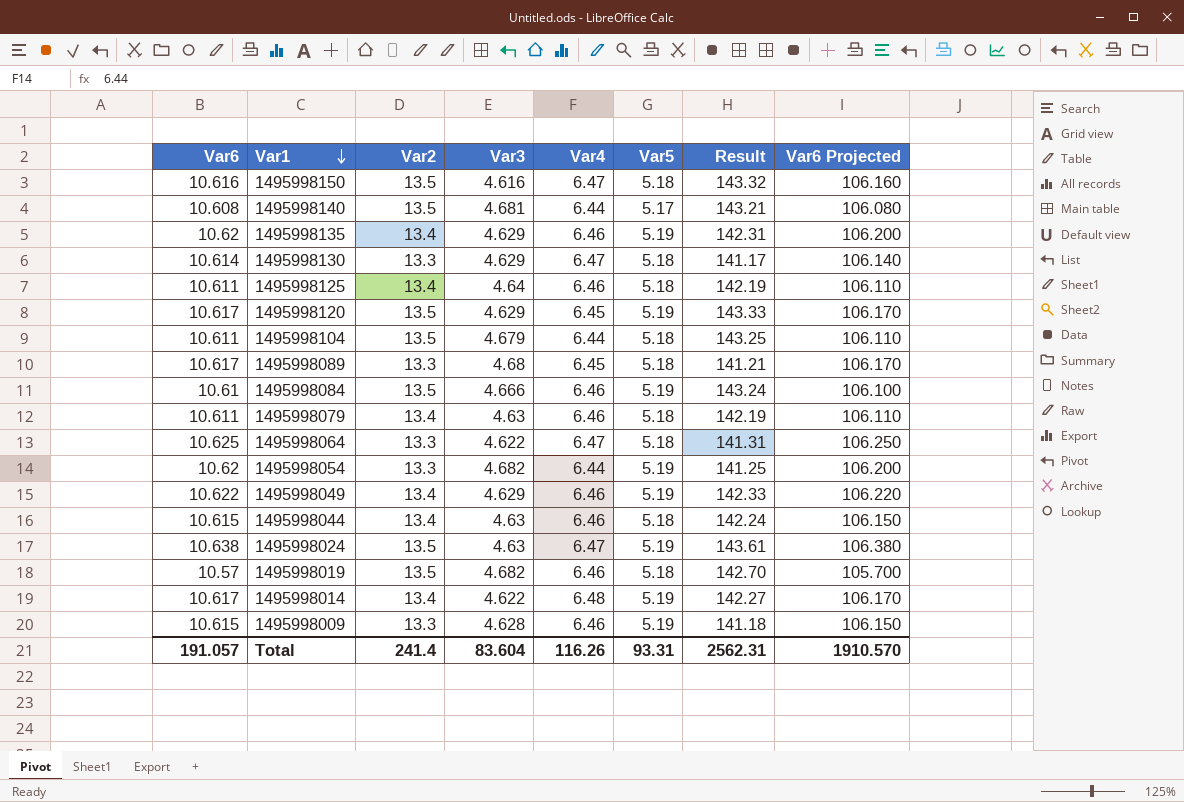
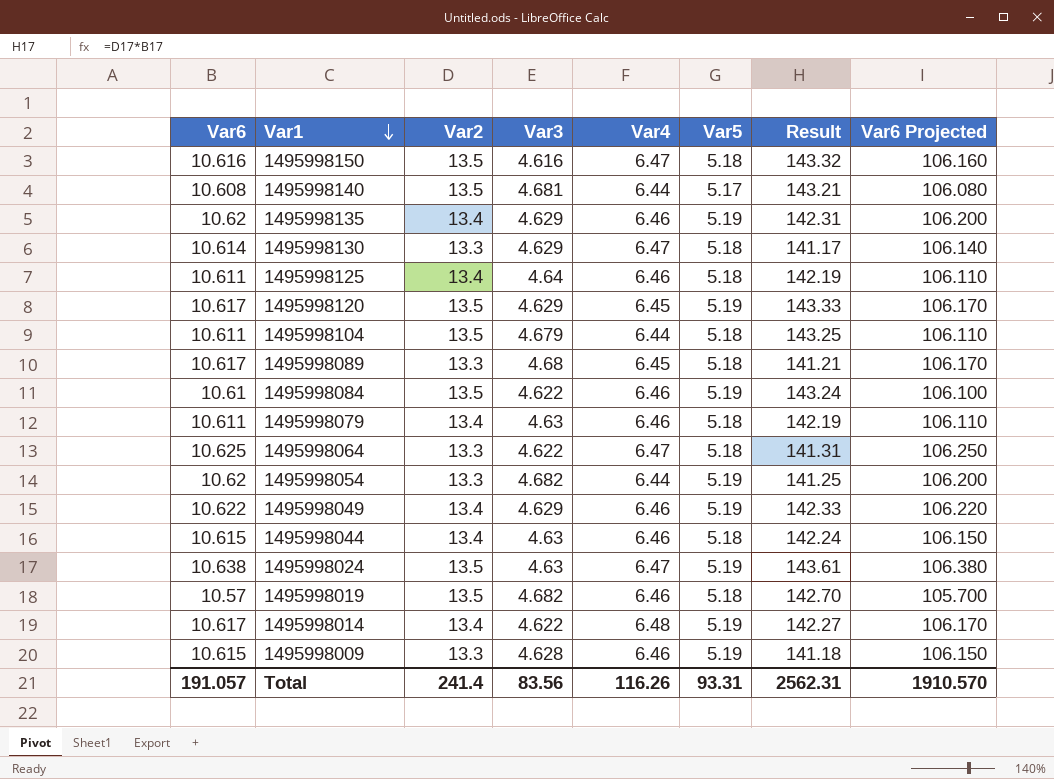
1495998084 | Var3: 4.666 -> 4.622
Total | Var3: 83.604 -> 83.56

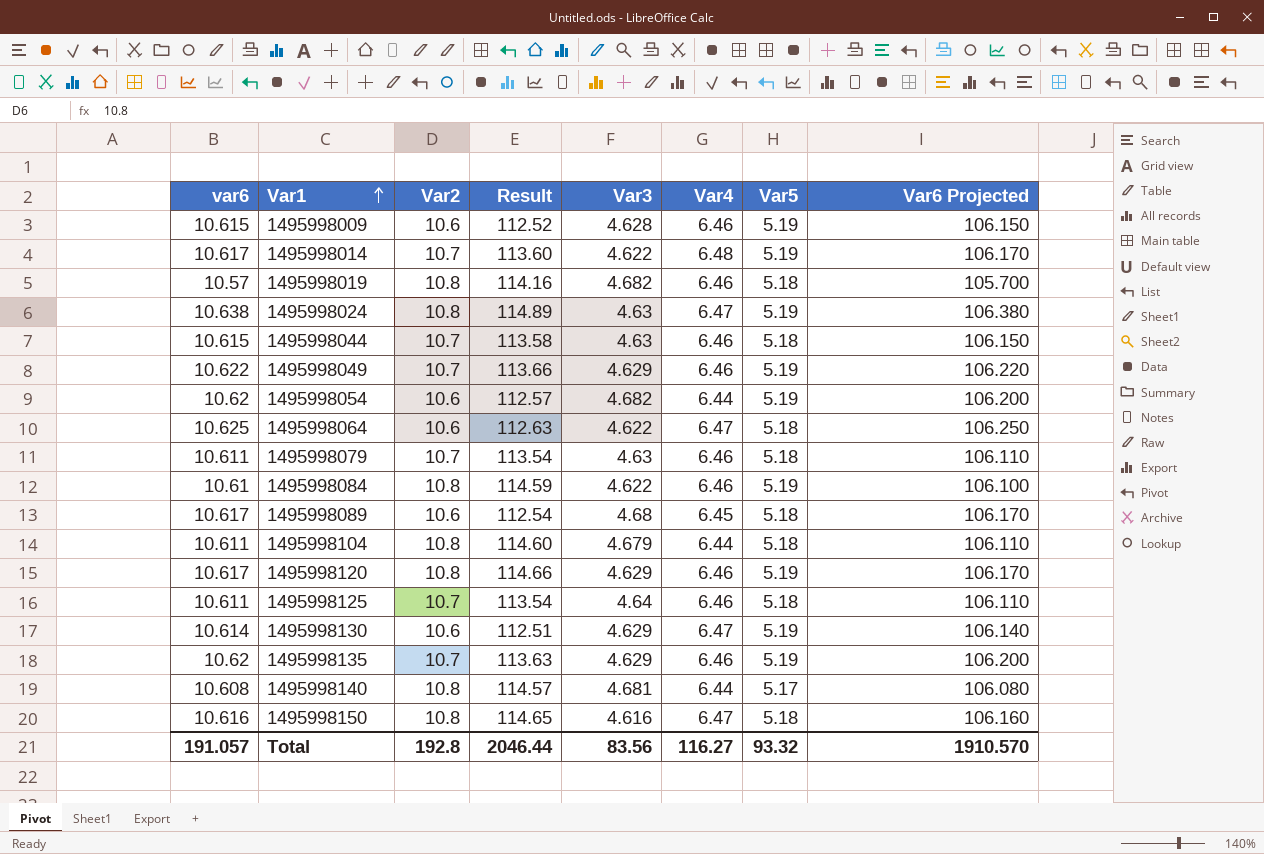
row order: Var1 descending -> Var1 ascending
column name: Var6 -> var6
column Result | position: 7 -> 4
1495998009 | Var2: 13.3 -> 10.6
1495998009 | Result: 141.18 -> 112.52
1495998014 | Var2: 13.4 -> 10.7
1495998014 | Result: 142.27 -> 113.60
1495998019 | Var2: 13.5 -> 10.8
1495998019 | Result: 142.70 -> 114.16
1495998024 | Var2: 13.5 -> 10.8
1495998024 | Result: 143.61 -> 114.89
1495998044 | Var2: 13.4 -> 10.7
1495998044 | Result: 142.24 -> 113.58
1495998049 | Var2: 13.4 -> 10.7
1495998049 | Result: 142.33 -> 113.66
1495998054 | Var2: 13.3 -> 10.6
1495998054 | Result: 141.25 -> 112.57
1495998064 | Var2: 13.3 -> 10.6
1495998064 | Result: 141.31 -> 112.63
1495998079 | Var2: 13.4 -> 10.7
1495998079 | Result: 142.19 -> 113.54
1495998084 | Var2: 13.5 -> 10.8
1495998084 | Result: 143.24 -> 114.59
1495998089 | Var2: 13.3 -> 10.6
1495998089 | Result: 141.21 -> 112.54
1495998104 | Var2: 13.5 -> 10.8
1495998104 | Result: 143.25 -> 114.60
1495998120 | Var2: 13.5 -> 10.8
1495998120 | Result: 143.33 -> 114.66
1495998120 | Var4: 6.45 -> 6.46
1495998125 | Var2: 13.4 -> 10.7
1495998125 | Result: 142.19 -> 113.54
1495998130 | Var2: 13.3 -> 10.6
1495998130 | Result: 141.17 -> 112.51
1495998130 | Var5: 5.18 -> 5.19
1495998135 | Var2: 13.4 -> 10.7
1495998135 | Result: 142.31 -> 113.63
1495998140 | Var2: 13.5 -> 10.8
1495998140 | Result: 143.21 -> 114.57
1495998150 | Var2: 13.5 -> 10.8
1495998150 | Result: 143.32 -> 114.65
Total | Var2: 241.4 -> 192.8
Total | Result: 2562.31 -> 2046.44
Total | Var4: 116.26 -> 116.27
Total | Var5: 93.31 -> 93.32

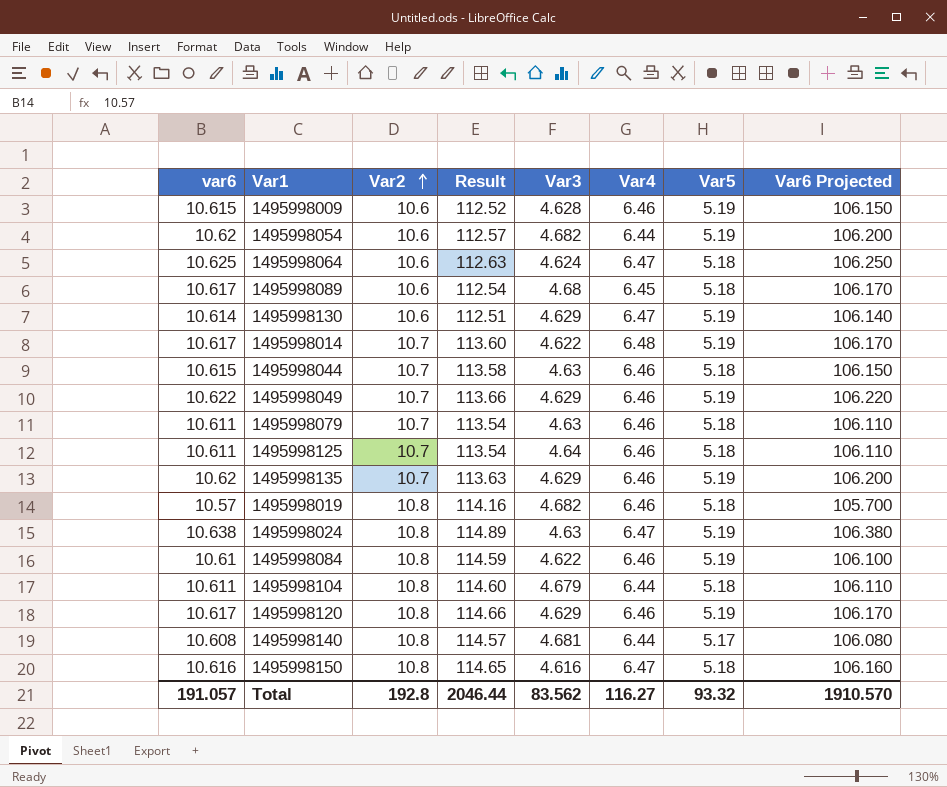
row order: Var1 ascending -> Var2 ascending
1495998064 | Var3: 4.622 -> 4.624
Total | Var3: 83.56 -> 83.562

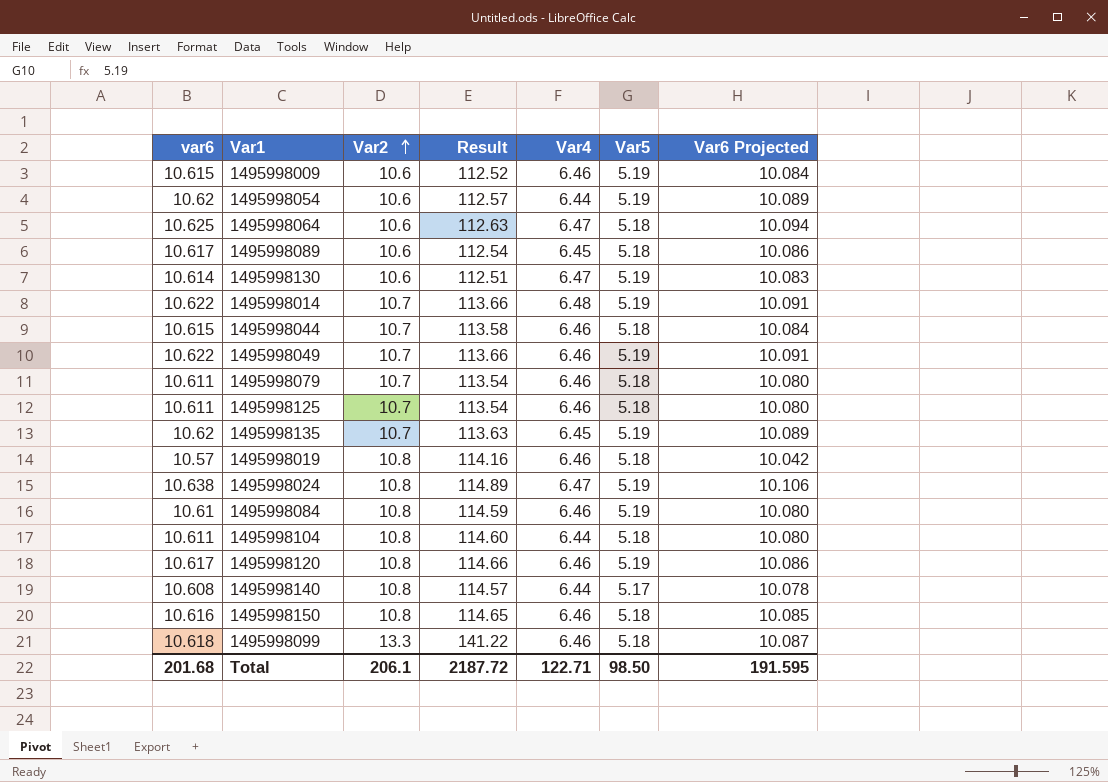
column Var3 | position: 5 -> none
column Var6 Projected | formula: [var6] * 10 -> [var6] * 0.95
1495998014 | var6: 10.617 -> 10.622
1495998014 | Result: 113.60 -> 113.66
1495998135 | Var4: 6.46 -> 6.45
1495998150 | Var4: 6.47 -> 6.46
row 1495998099: none -> 10.618 | 13.3 | 141.22 | 6.46 | 5.18 | 10.087
Total | var6: 191.057 -> 201.68
Total | Var2: 192.8 -> 206.1
Total | Result: 2046.44 -> 2187.72
Total | Var4: 116.27 -> 122.71
Total | Var5: 93.32 -> 98.50
Total | Var6 Projected: 1910.570 -> 191.595

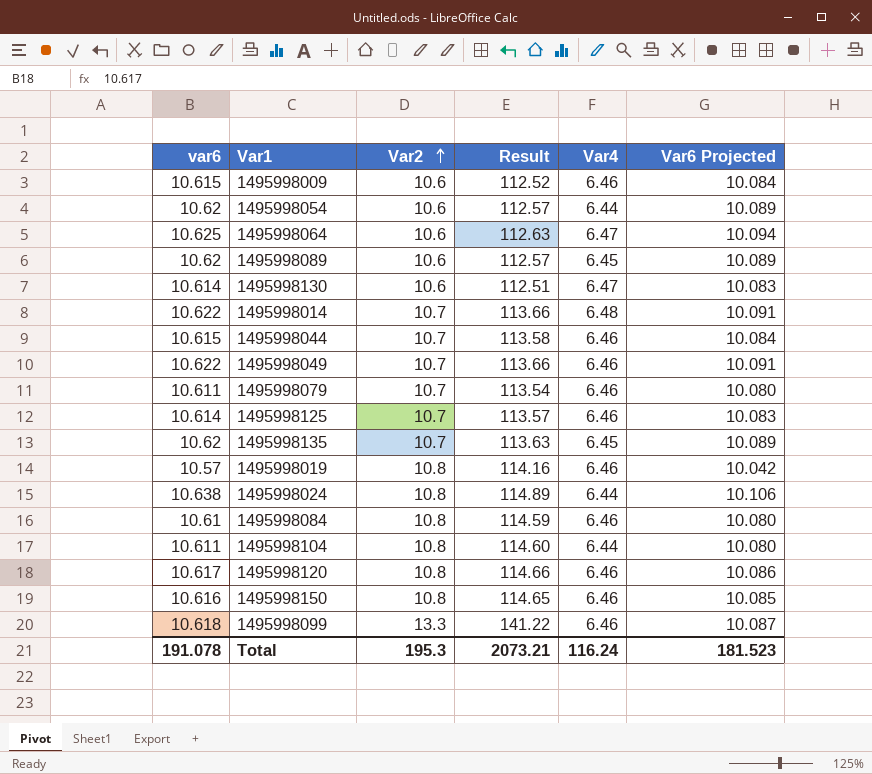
column Var5 | position: 6 -> none
row 1495998140: 10.608 | 10.8 | 114.57 | 6.44 | 5.17 | 10.078 -> none
1495998089 | var6: 10.617 -> 10.62
1495998089 | Result: 112.54 -> 112.57
1495998089 | Var6 Projected: 10.086 -> 10.089
1495998125 | var6: 10.611 -> 10.614
1495998125 | Result: 113.54 -> 113.57
1495998125 | Var6 Projected: 10.080 -> 10.083
1495998024 | Var4: 6.47 -> 6.44
Total | var6: 201.68 -> 191.078
Total | Var2: 206.1 -> 195.3
Total | Result: 2187.72 -> 2073.21
Total | Var4: 122.71 -> 116.24
Total | Var6 Projected: 191.595 -> 181.523

